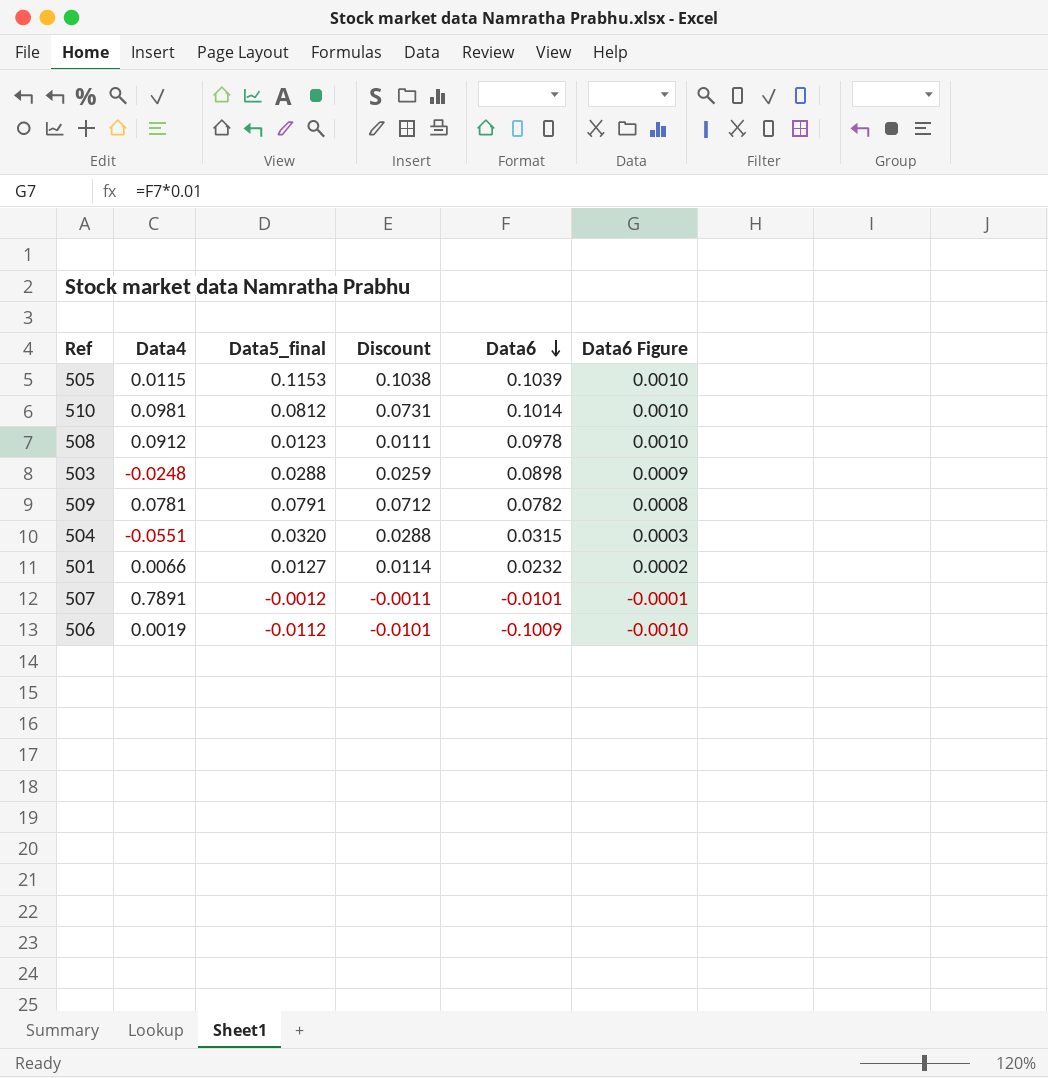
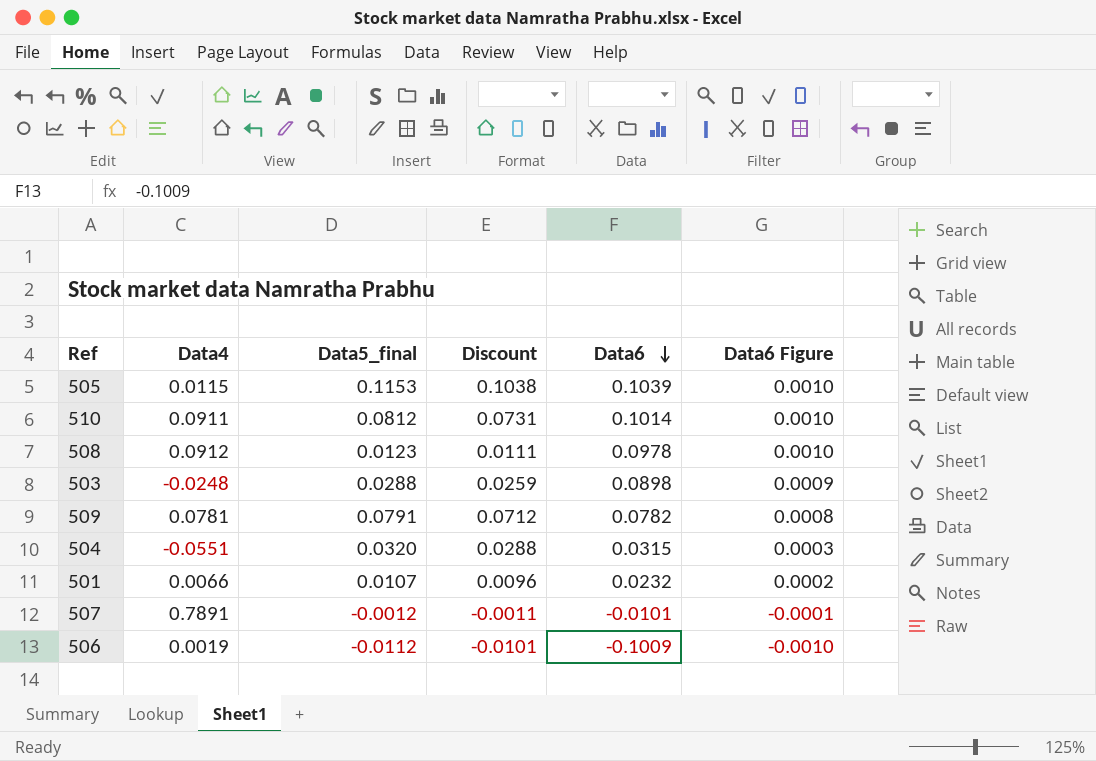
510 | Data4: 0.0981 -> 0.0911
501 | Data5_final: 0.0127 -> 0.0107
501 | Discount: 0.0114 -> 0.0096

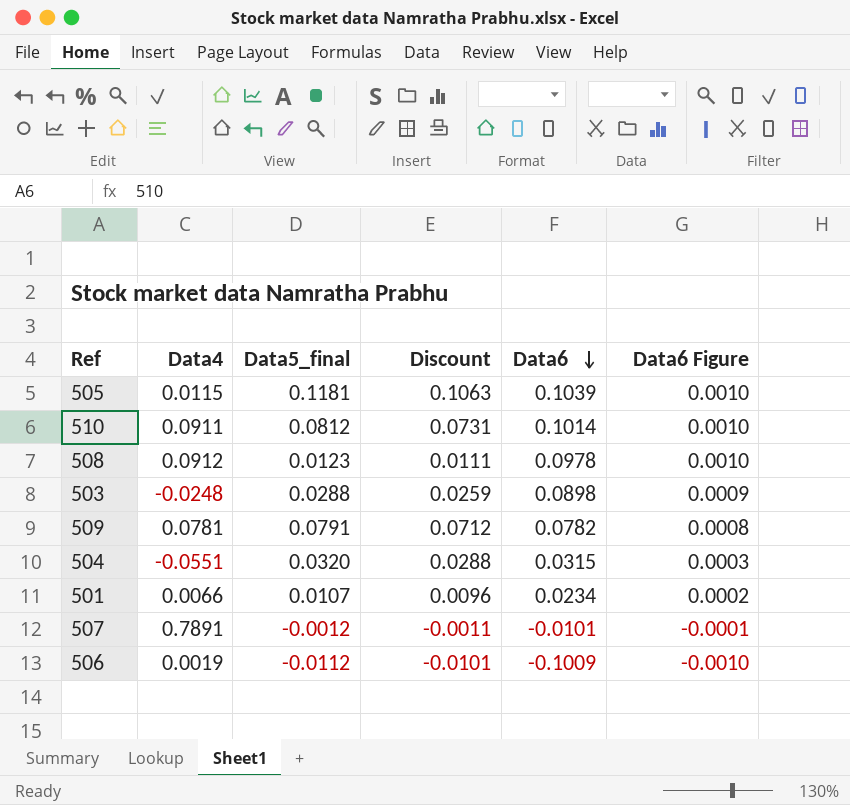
505 | Data5_final: 0.1153 -> 0.1181
505 | Discount: 0.1038 -> 0.1063
501 | Data6: 0.0232 -> 0.0234

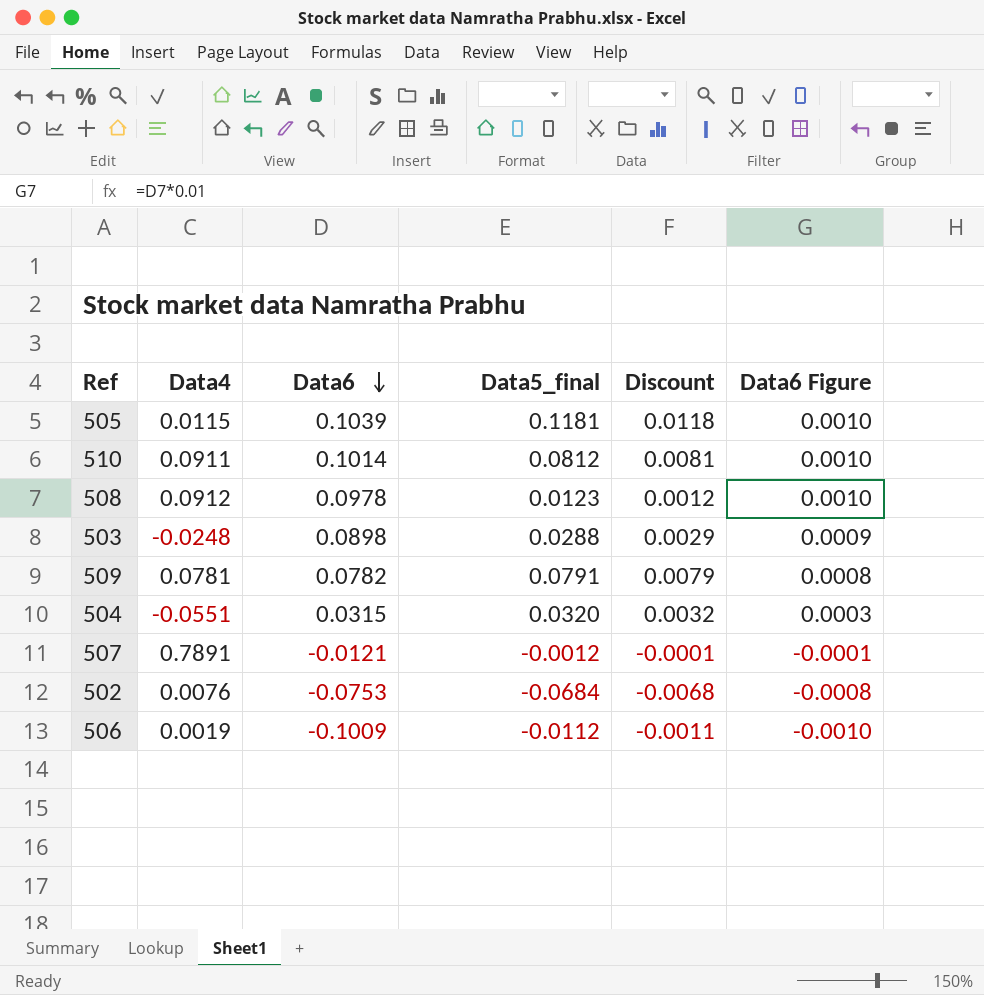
column Data6 | position: 5 -> 3
column Discount | formula: [Data5_final] * 0.9 -> [Data5_final] * 0.1
row 501: 0.0066 | 0.0107 | 0.0096 | 0.0234 | 0.0002 -> none
507 | Data6: -0.0101 -> -0.0121
row 502: none -> 0.0076 | -0.0753 | -0.0684 | -0.0068 | -0.0008

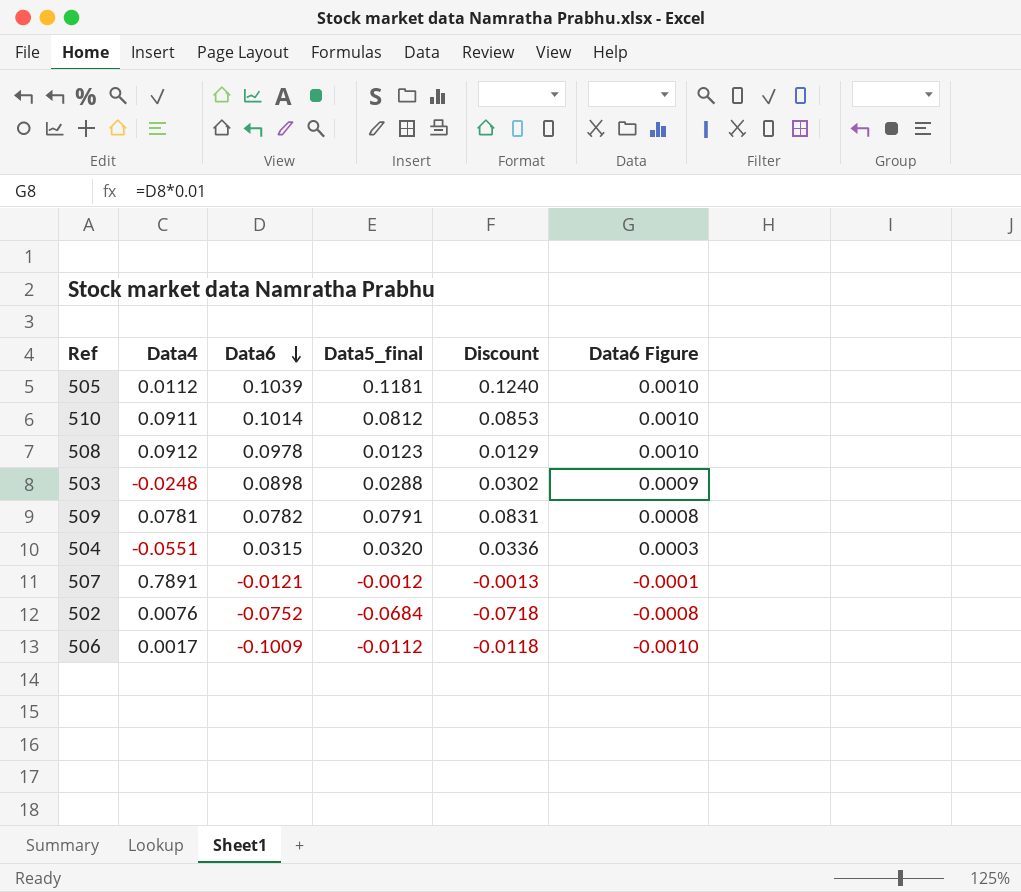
column Discount | formula: [Data5_final] * 0.1 -> [Data5_final] * 1.05
505 | Data4: 0.0115 -> 0.0112
502 | Data6: -0.0753 -> -0.0752
506 | Data4: 0.0019 -> 0.0017

